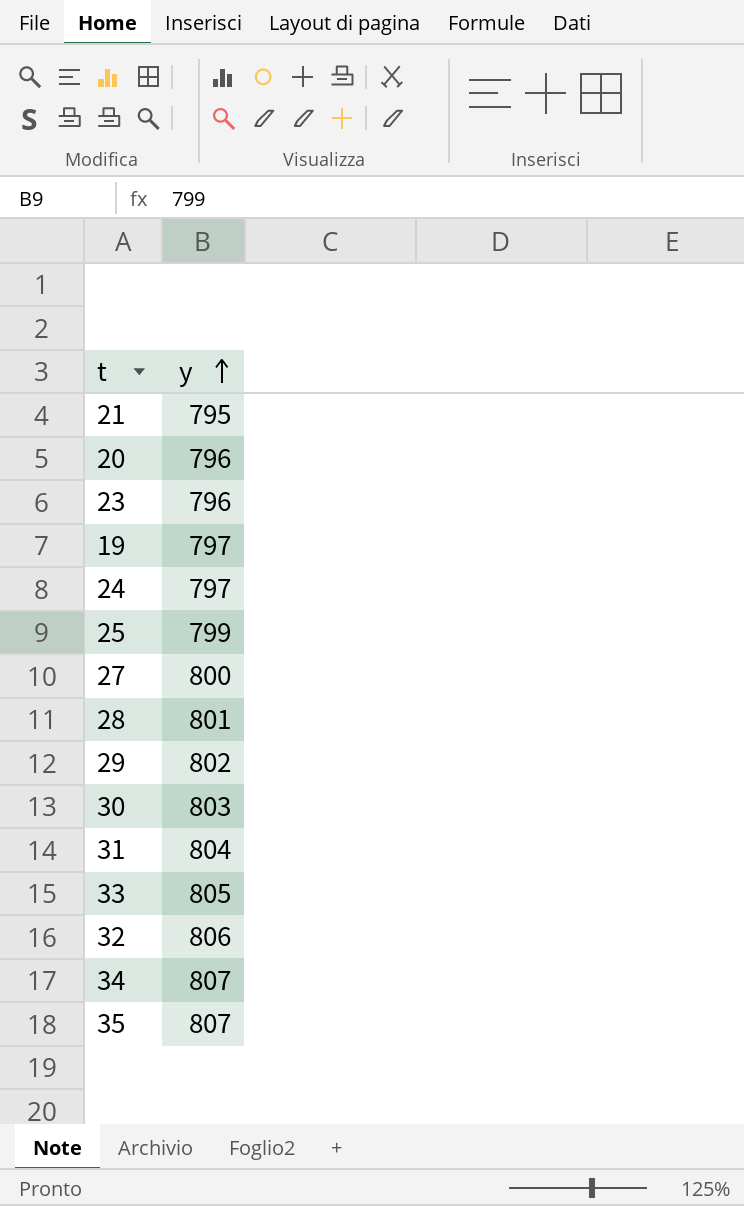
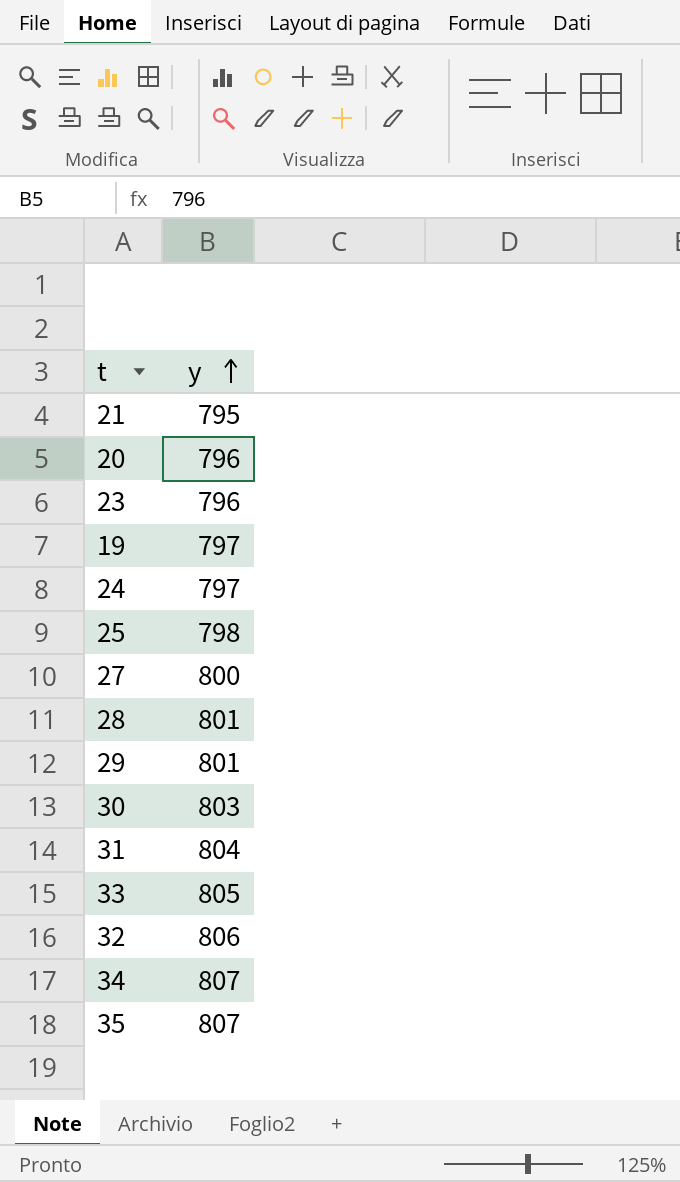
25 | y: 799 -> 798
29 | y: 802 -> 801

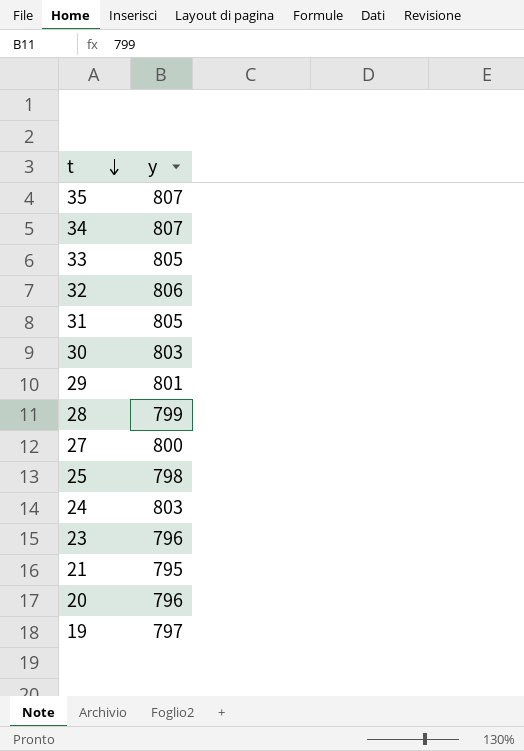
row order: y ascending -> t descending
31 | y: 804 -> 805
28 | y: 801 -> 799
24 | y: 797 -> 803

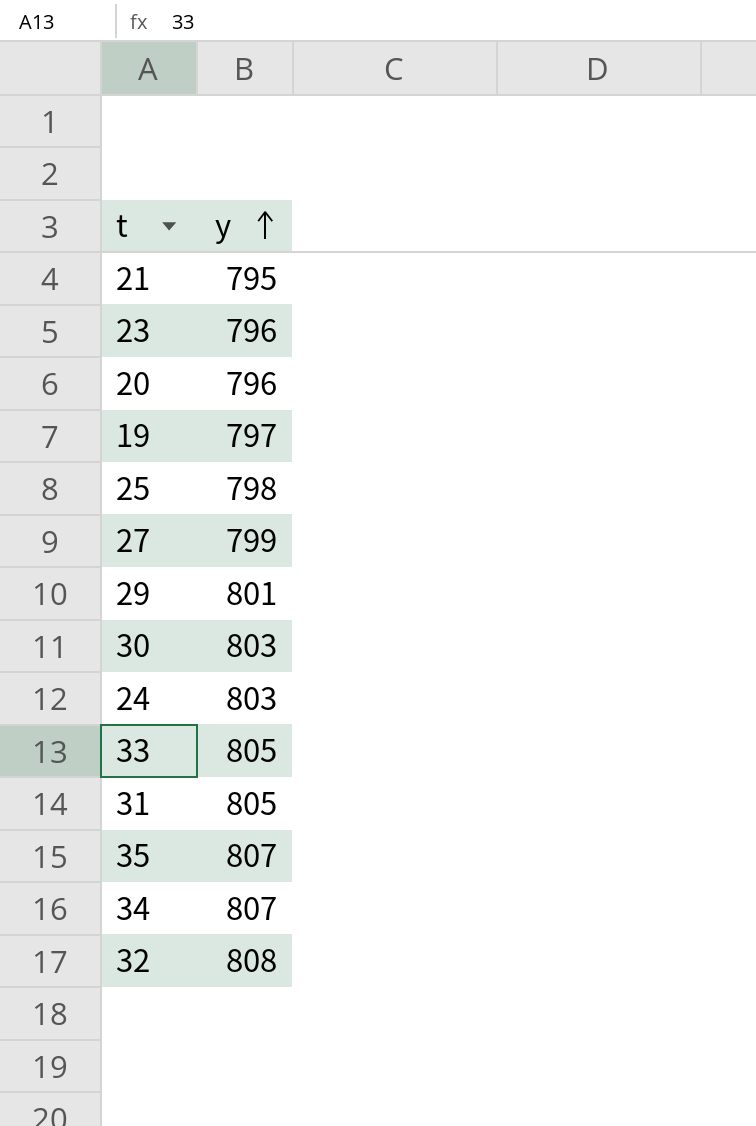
row order: t descending -> y ascending
row 28: 799 -> none
27 | y: 800 -> 799
32 | y: 806 -> 808

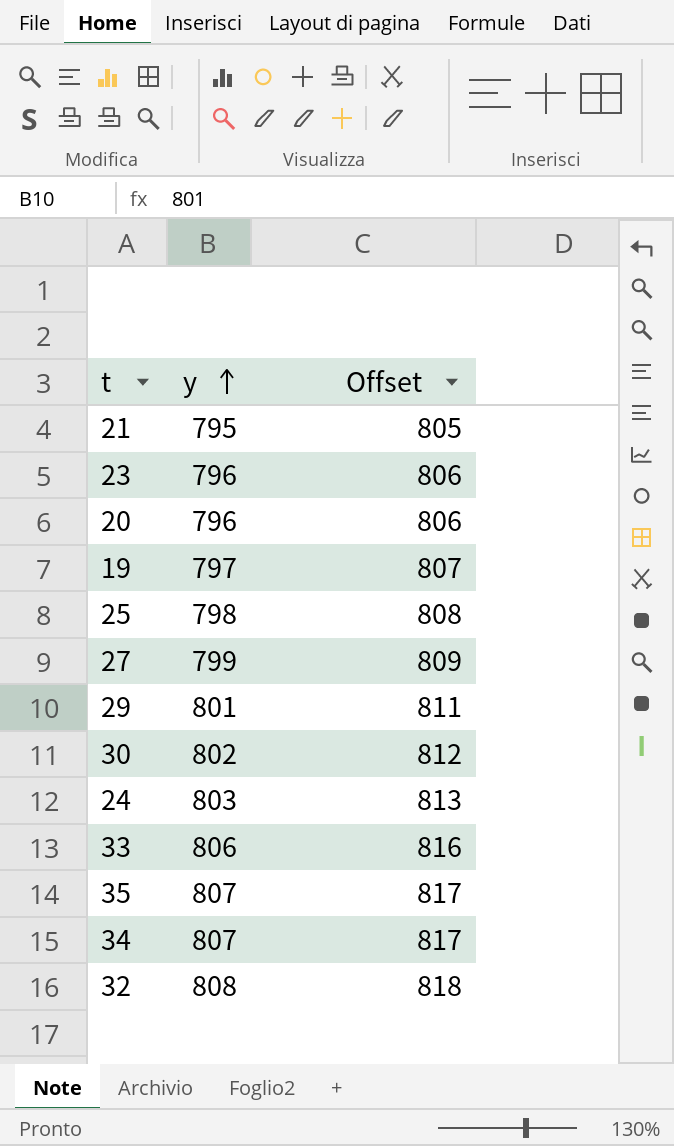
column Offset | formula: none -> [y] + 10
row 31: 805 -> none
30 | y: 803 -> 802
33 | y: 805 -> 806

